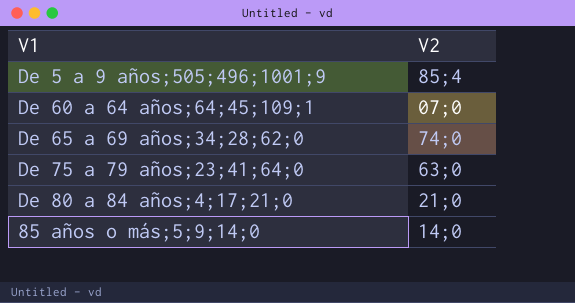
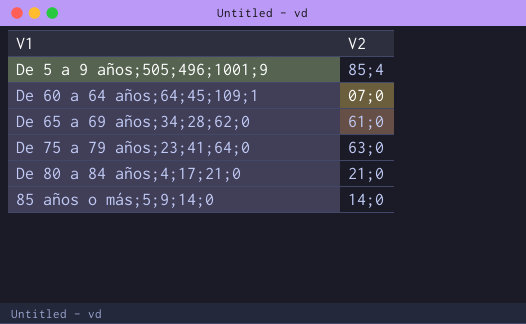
De 65 a 69 años;34;28;62;0 | V2: 74;0 -> 61;0

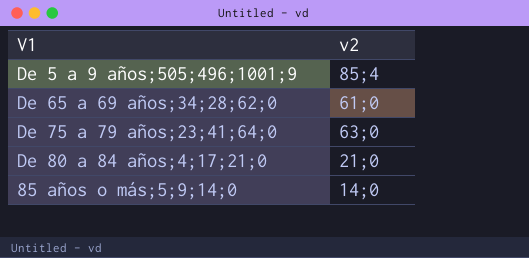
column name: V2 -> v2
row De 60 a 64 años;64;45;109;1: 07;0 -> none

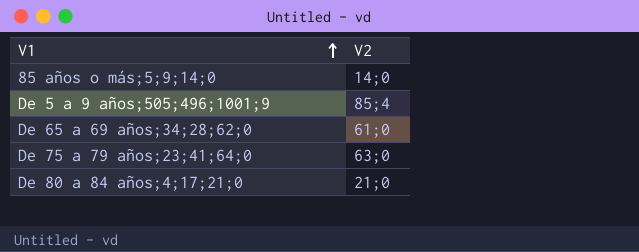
row order: none -> V1 ascending
column name: v2 -> V2

